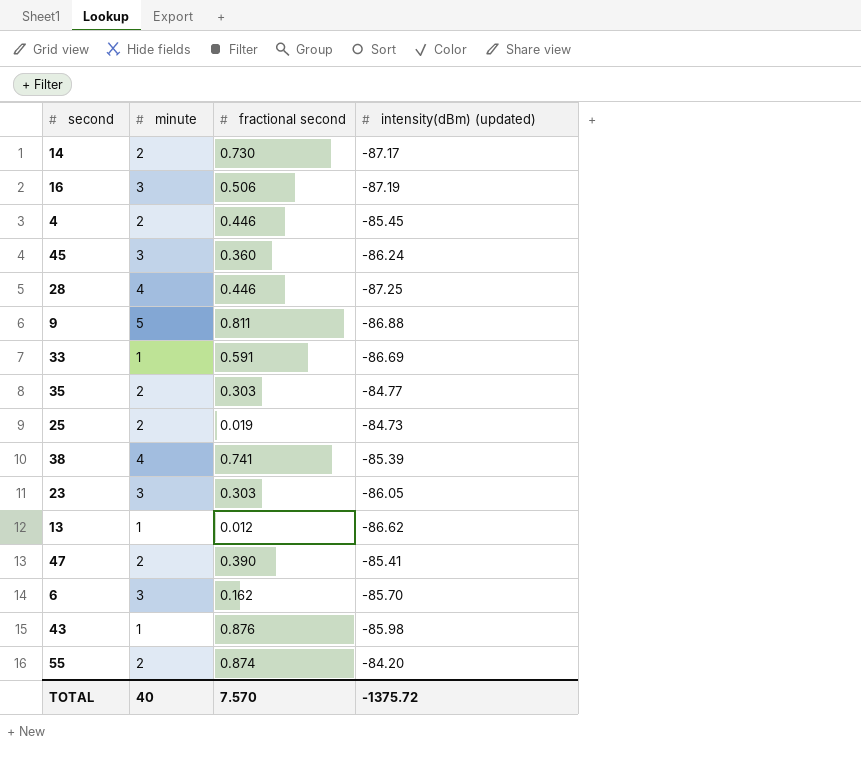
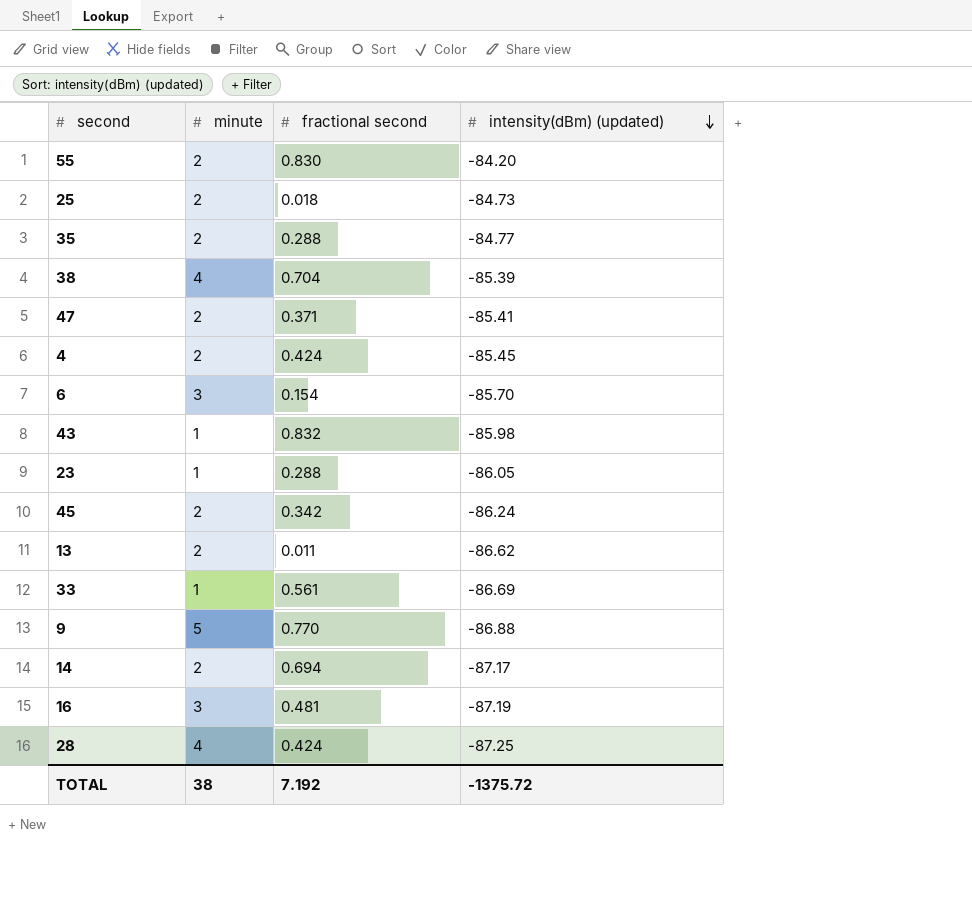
row order: none -> intensity(dBm) (updated) descending
55 | fractional second: 0.874 -> 0.830
25 | fractional second: 0.019 -> 0.018
35 | fractional second: 0.303 -> 0.288
38 | fractional second: 0.741 -> 0.704
47 | fractional second: 0.390 -> 0.371
4 | fractional second: 0.446 -> 0.424
6 | fractional second: 0.162 -> 0.154
43 | fractional second: 0.876 -> 0.832
23 | minute: 3 -> 1
23 | fractional second: 0.303 -> 0.288
45 | minute: 3 -> 2
45 | fractional second: 0.360 -> 0.342
13 | minute: 1 -> 2
13 | fractional second: 0.012 -> 0.011
33 | fractional second: 0.591 -> 0.561
9 | fractional second: 0.811 -> 0.770
14 | fractional second: 0.730 -> 0.694
16 | fractional second: 0.506 -> 0.481
28 | fractional second: 0.446 -> 0.424
TOTAL | minute: 40 -> 38
TOTAL | fractional second: 7.570 -> 7.192

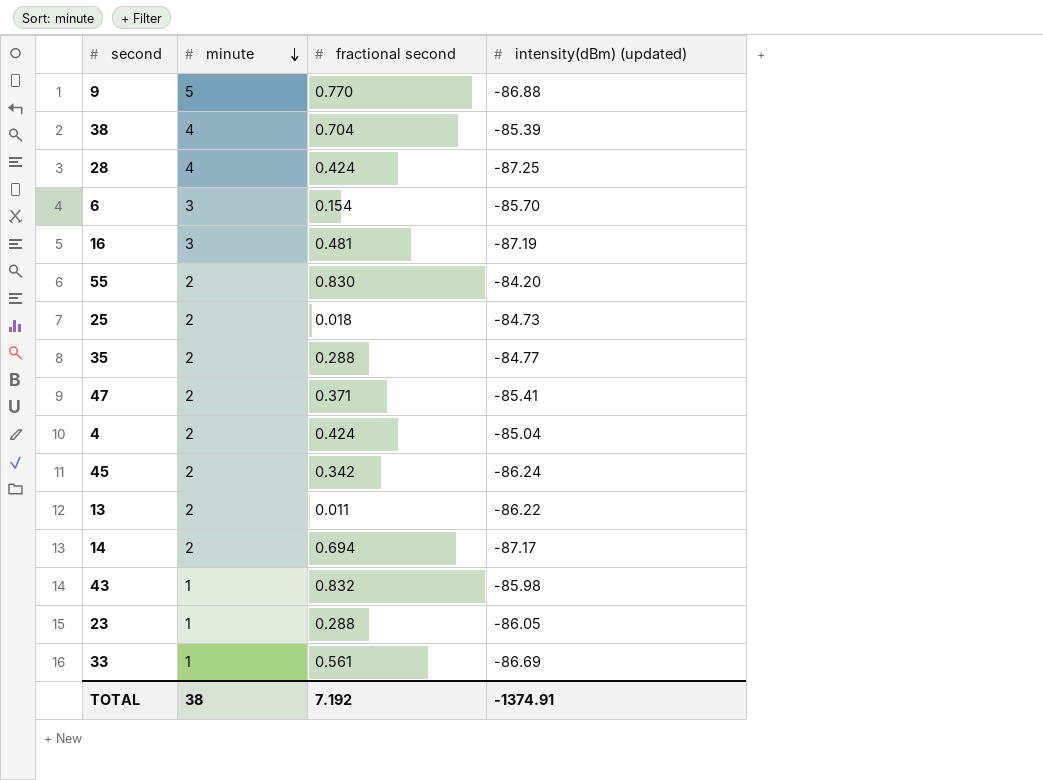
row order: intensity(dBm) (updated) descending -> minute descending
4 | intensity(dBm) (updated): -85.45 -> -85.04
13 | intensity(dBm) (updated): -86.62 -> -86.22
TOTAL | intensity(dBm) (updated): -1375.72 -> -1374.91

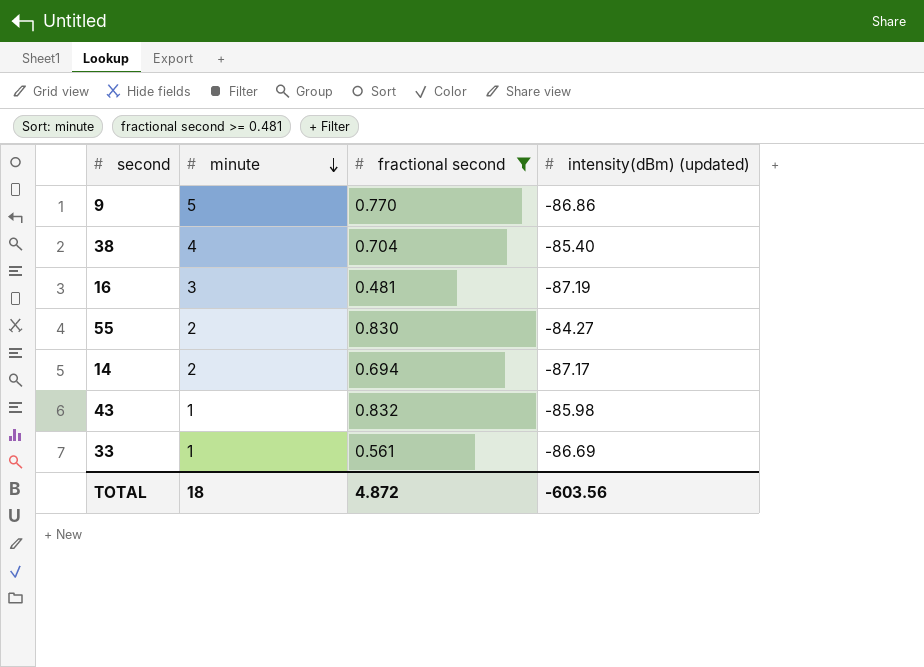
filter: none -> fractional second >= 0.481
9 | intensity(dBm) (updated): -86.88 -> -86.86
38 | intensity(dBm) (updated): -85.39 -> -85.40
55 | intensity(dBm) (updated): -84.20 -> -84.27
TOTAL | minute: 38 -> 18
TOTAL | fractional second: 7.192 -> 4.872
TOTAL | intensity(dBm) (updated): -1374.91 -> -603.56

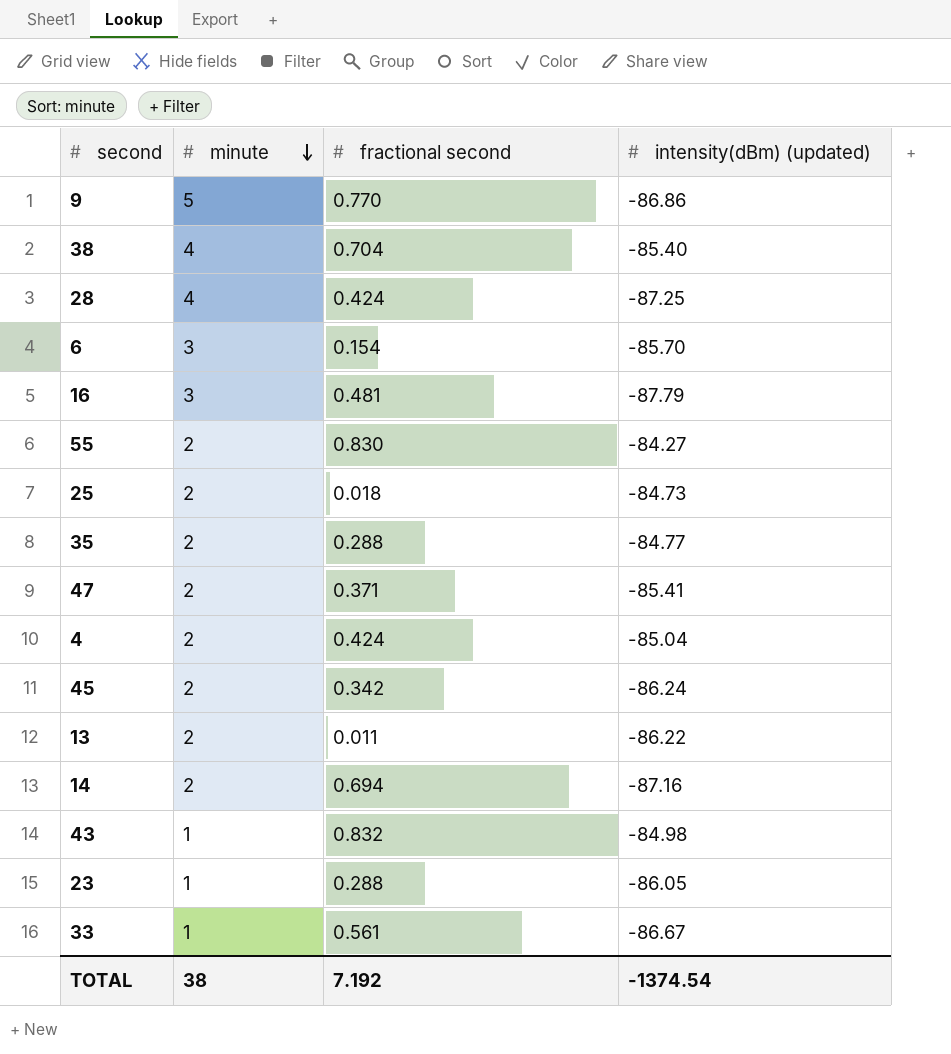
filter: fractional second >= 0.481 -> none
16 | intensity(dBm) (updated): -87.19 -> -87.79
14 | intensity(dBm) (updated): -87.17 -> -87.16
43 | intensity(dBm) (updated): -85.98 -> -84.98
33 | intensity(dBm) (updated): -86.69 -> -86.67
TOTAL | minute: 18 -> 38
TOTAL | fractional second: 4.872 -> 7.192
TOTAL | intensity(dBm) (updated): -603.56 -> -1374.54

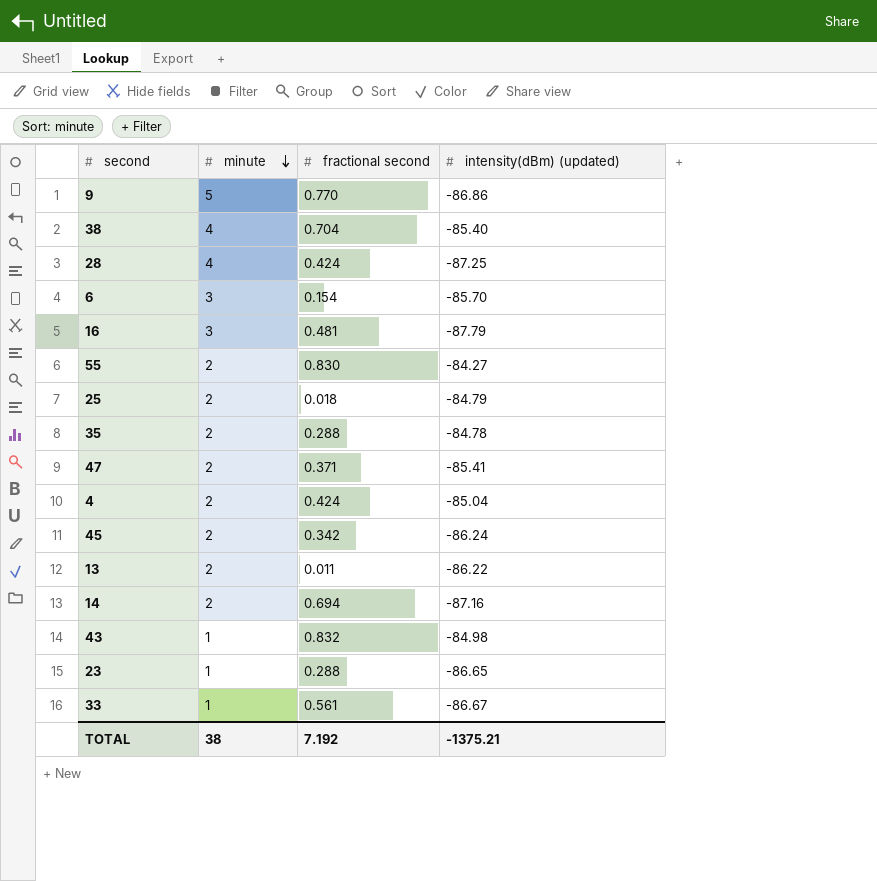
25 | intensity(dBm) (updated): -84.73 -> -84.79
35 | intensity(dBm) (updated): -84.77 -> -84.78
23 | intensity(dBm) (updated): -86.05 -> -86.65
TOTAL | intensity(dBm) (updated): -1374.54 -> -1375.21

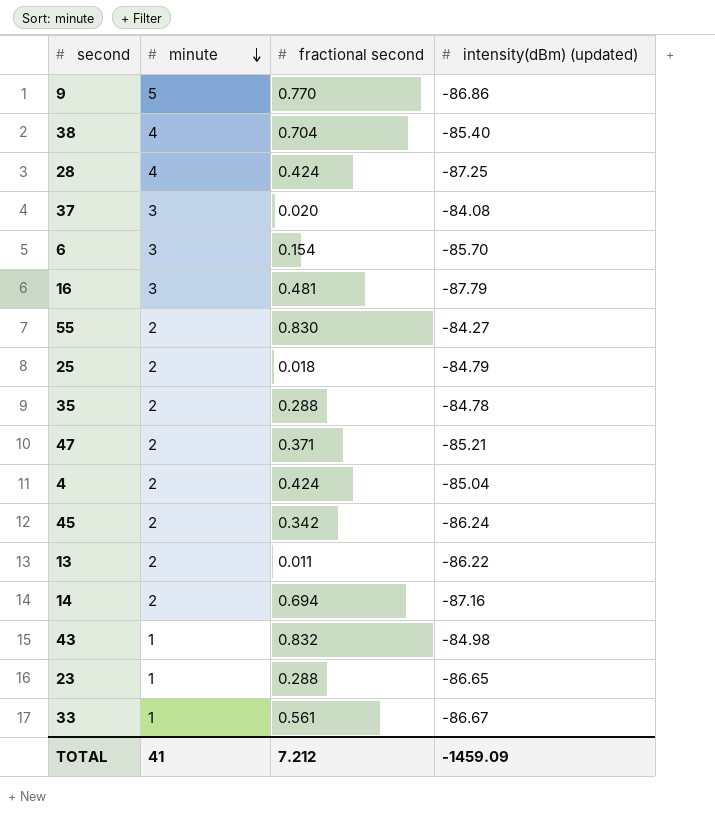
row 37: none -> 3 | 0.020 | -84.08
47 | intensity(dBm) (updated): -85.41 -> -85.21
TOTAL | minute: 38 -> 41
TOTAL | fractional second: 7.192 -> 7.212
TOTAL | intensity(dBm) (updated): -1375.21 -> -1459.09

